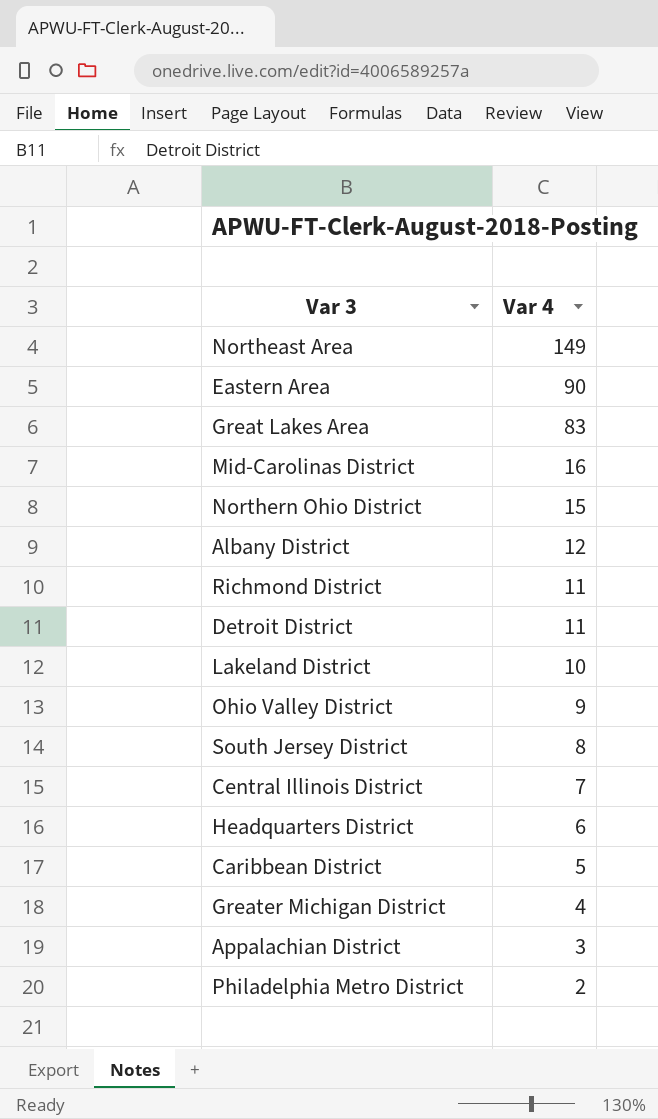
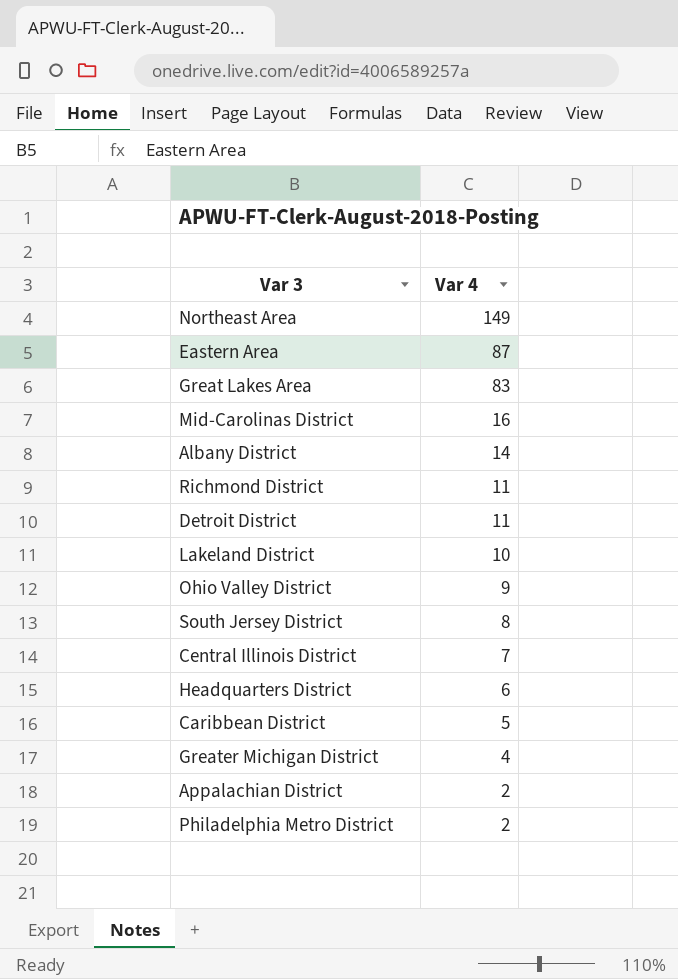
row Northern Ohio District: 15 -> none
Eastern Area | Var 4: 90 -> 87
Albany District | Var 4: 12 -> 14
Appalachian District | Var 4: 3 -> 2

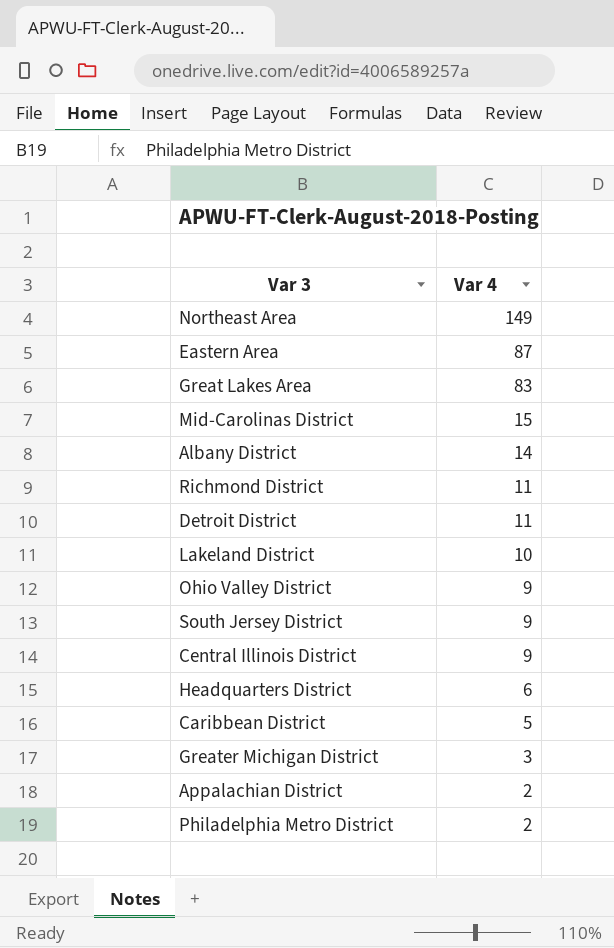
Mid-Carolinas District | Var 4: 16 -> 15
South Jersey District | Var 4: 8 -> 9
Central Illinois District | Var 4: 7 -> 9
Greater Michigan District | Var 4: 4 -> 3

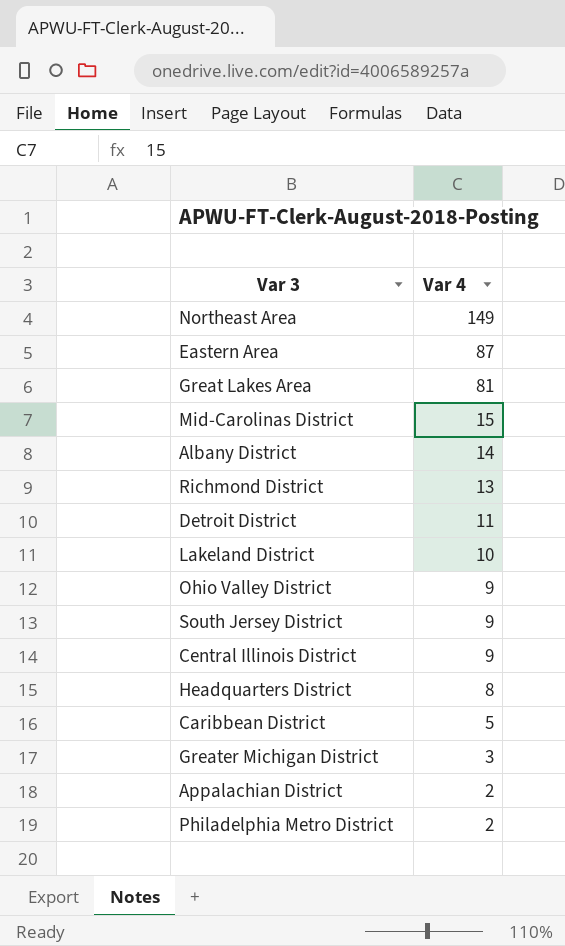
Great Lakes Area | Var 4: 83 -> 81
Richmond District | Var 4: 11 -> 13
Headquarters District | Var 4: 6 -> 8

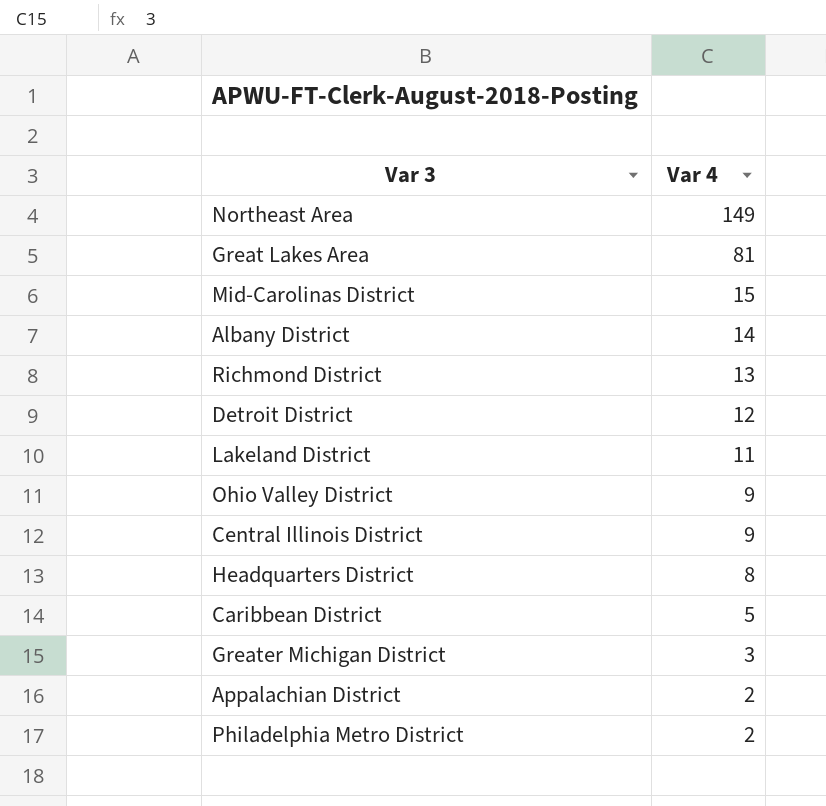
row Eastern Area: 87 -> none
row South Jersey District: 9 -> none
Detroit District | Var 4: 11 -> 12
Lakeland District | Var 4: 10 -> 11

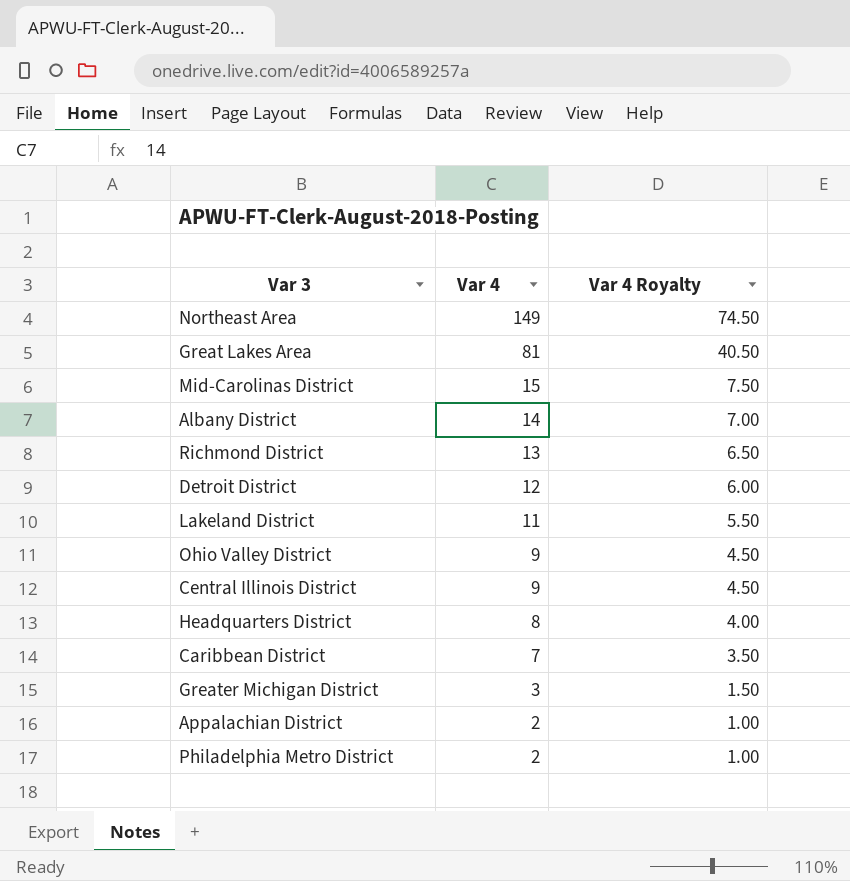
column Var 4 Royalty | formula: none -> [Var 4] * 0.5
Caribbean District | Var 4: 5 -> 7

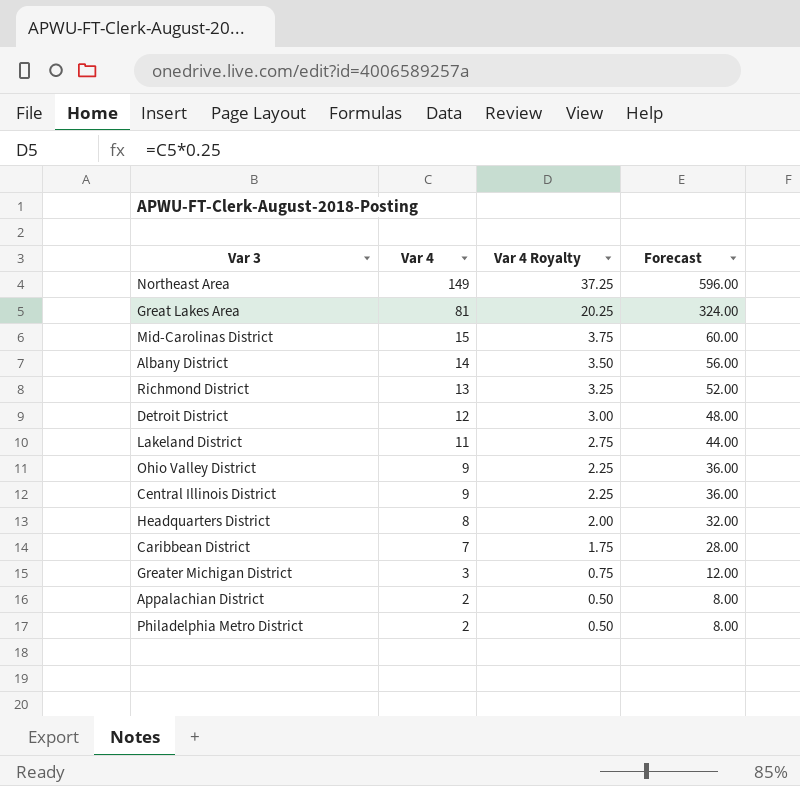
column Var 4 Royalty | formula: [Var 4] * 0.5 -> [Var 4] * 0.25
column Forecast | formula: none -> [Var 4] * 4

